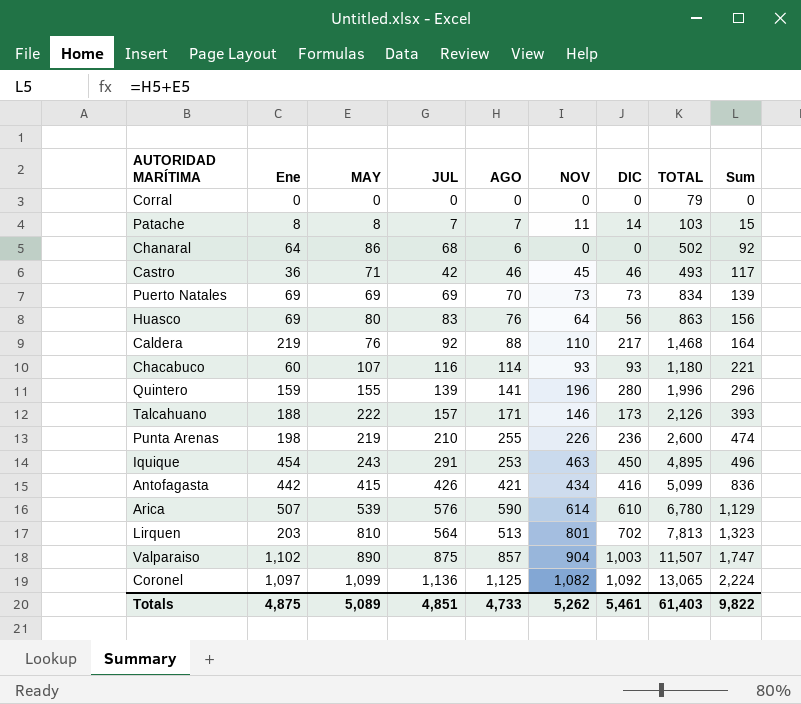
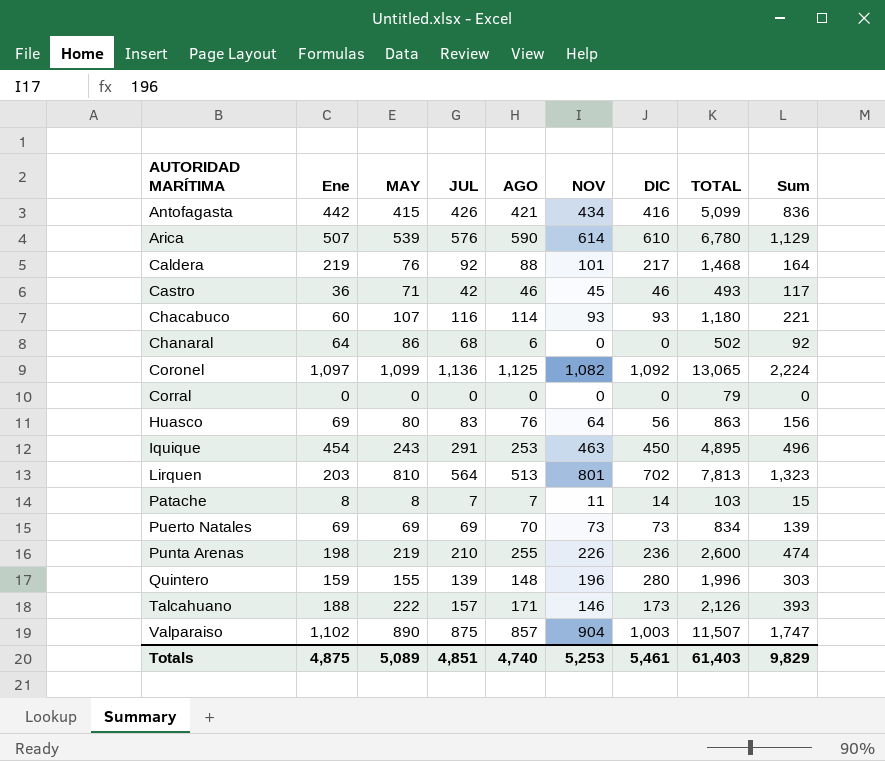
row order: Sum ascending -> AUTORIDAD MARÍTIMA ascending
Caldera | NOV: 110 -> 101
Quintero | AGO: 141 -> 148
Quintero | Sum: 296 -> 303
Totals | AGO: 4,733 -> 4,740
Totals | NOV: 5,262 -> 5,253
Totals | Sum: 9,822 -> 9,829

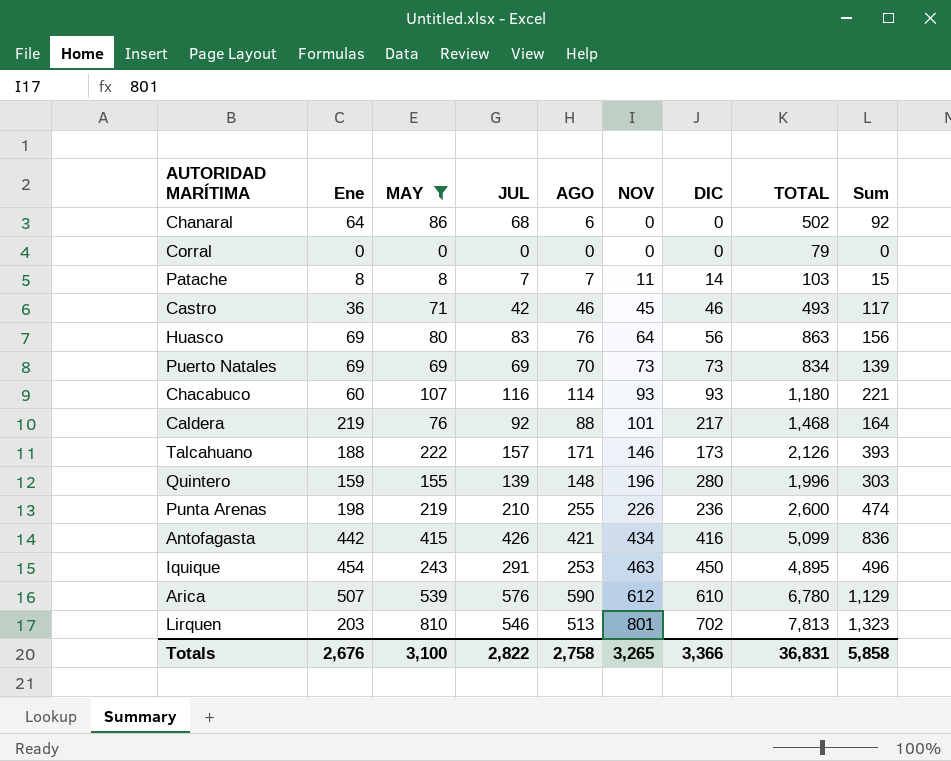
filter: none -> MAY <= 810
row order: AUTORIDAD MARÍTIMA ascending -> NOV ascending
Arica | NOV: 614 -> 612
Lirquen | JUL: 564 -> 546
Totals | Ene: 4,875 -> 2,676
Totals | MAY: 5,089 -> 3,100
Totals | JUL: 4,851 -> 2,822
Totals | AGO: 4,740 -> 2,758
Totals | NOV: 5,253 -> 3,265
Totals | DIC: 5,461 -> 3,366
Totals | TOTAL: 61,403 -> 36,831
Totals | Sum: 9,829 -> 5,858

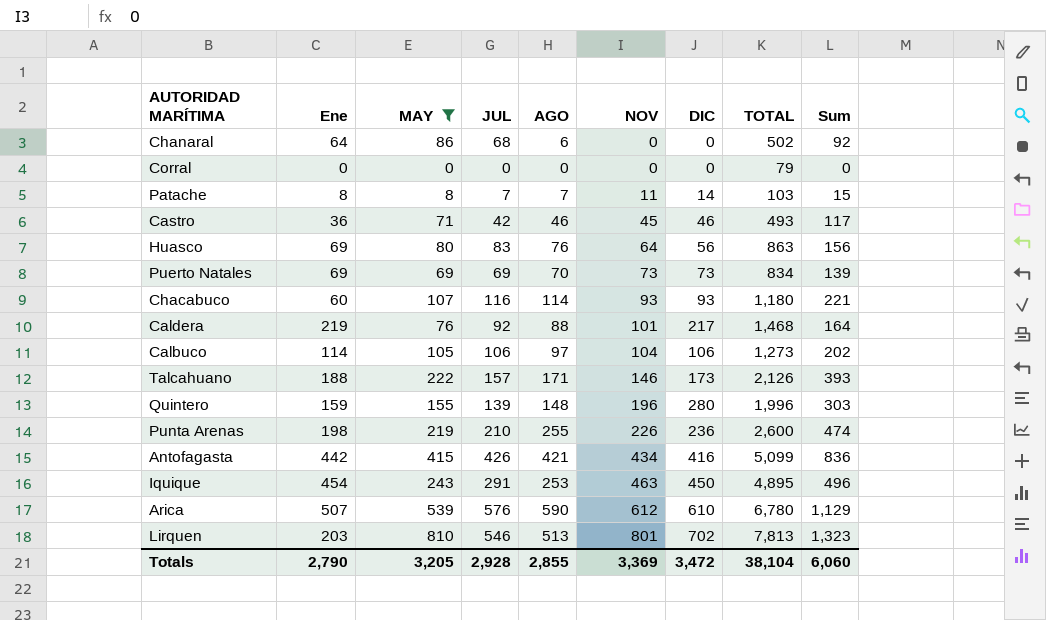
row Calbuco: none -> 114 | 105 | 106 | 97 | 104 | 106 | 1,273 | 202
Totals | Ene: 2,676 -> 2,790
Totals | MAY: 3,100 -> 3,205
Totals | JUL: 2,822 -> 2,928
Totals | AGO: 2,758 -> 2,855
Totals | NOV: 3,265 -> 3,369
Totals | DIC: 3,366 -> 3,472
Totals | TOTAL: 36,831 -> 38,104
Totals | Sum: 5,858 -> 6,060

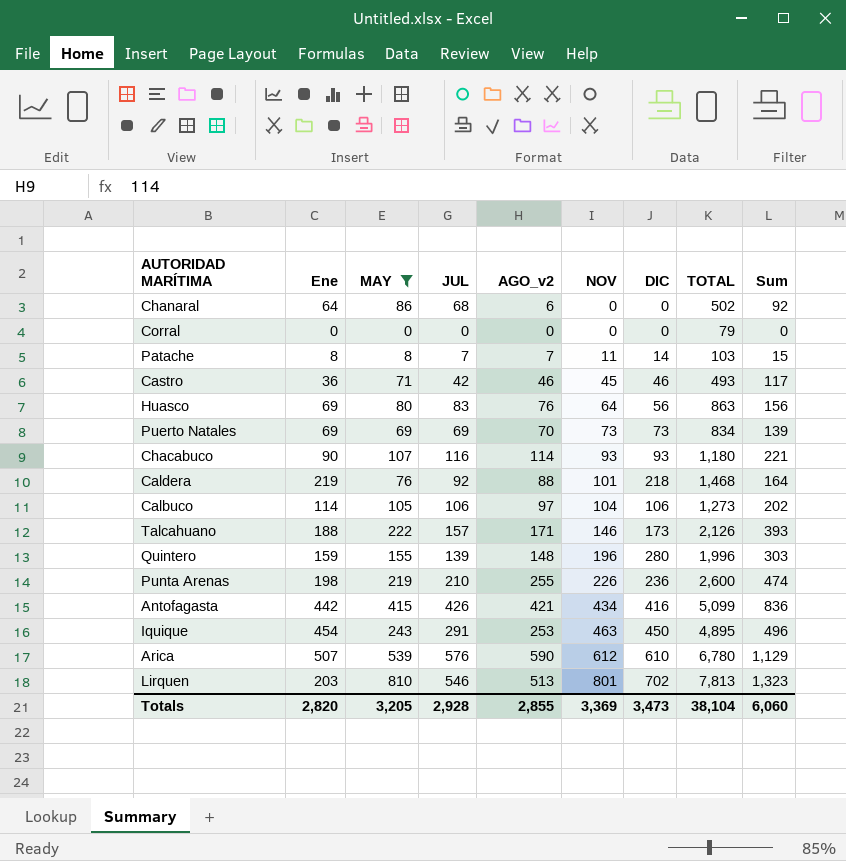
column name: AGO -> AGO_v2
Chacabuco | Ene: 60 -> 90
Caldera | DIC: 217 -> 218
Totals | Ene: 2,790 -> 2,820
Totals | DIC: 3,472 -> 3,473

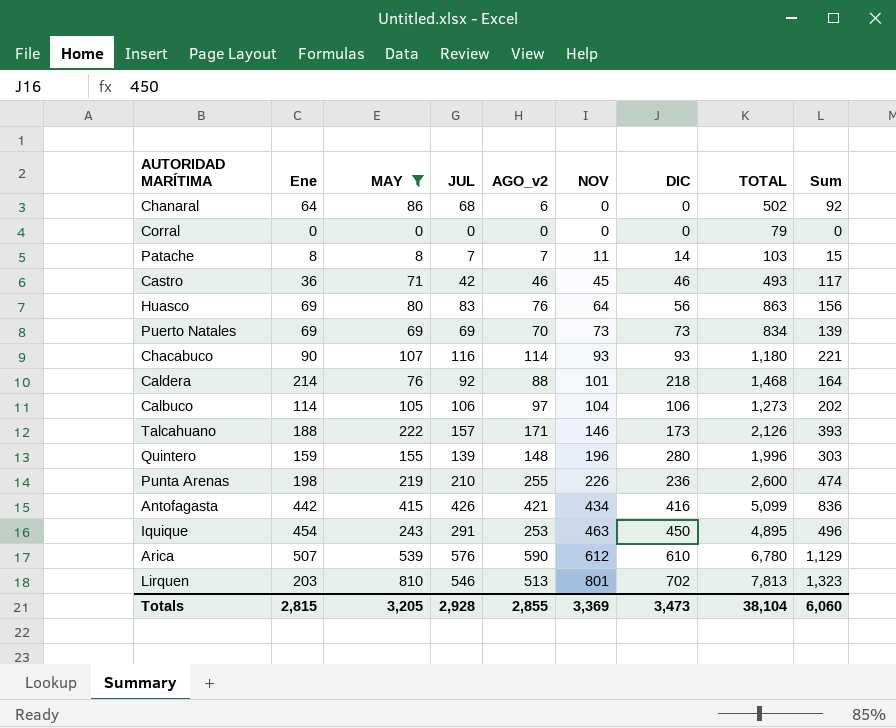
Caldera | Ene: 219 -> 214
Totals | Ene: 2,820 -> 2,815

